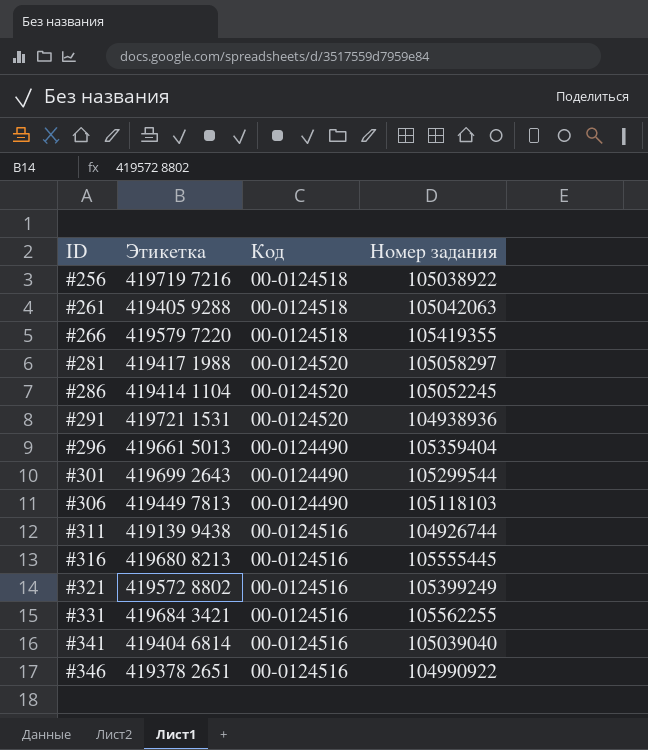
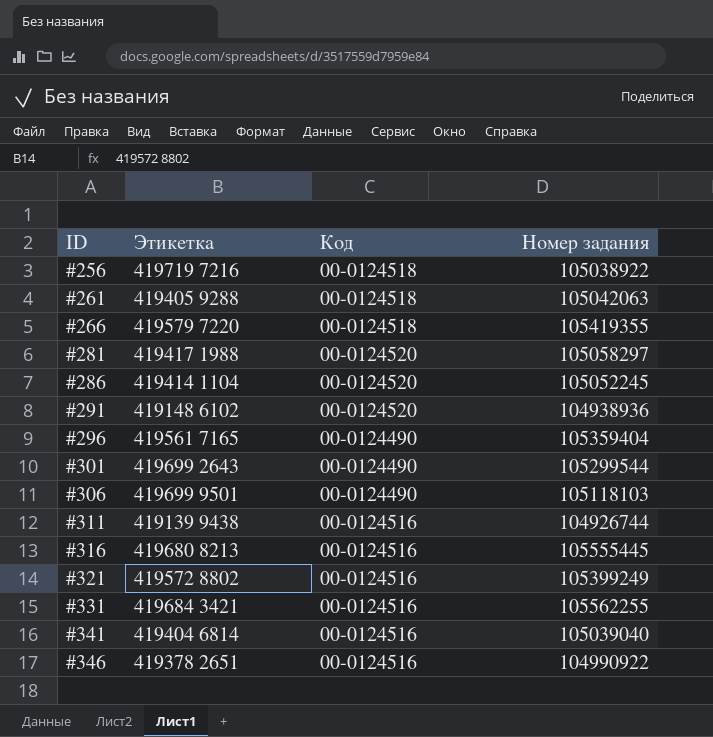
#291 | Этикетка: 419721 1531 -> 419148 6102
#296 | Этикетка: 419661 5013 -> 419561 7165
#306 | Этикетка: 419449 7813 -> 419699 9501

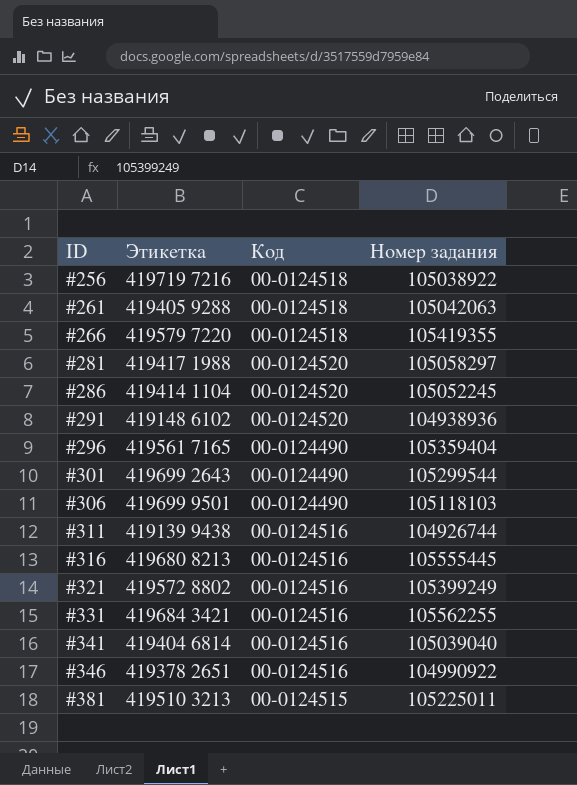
row #381: none -> 419510 3213 | 00-0124515 | 105225011

